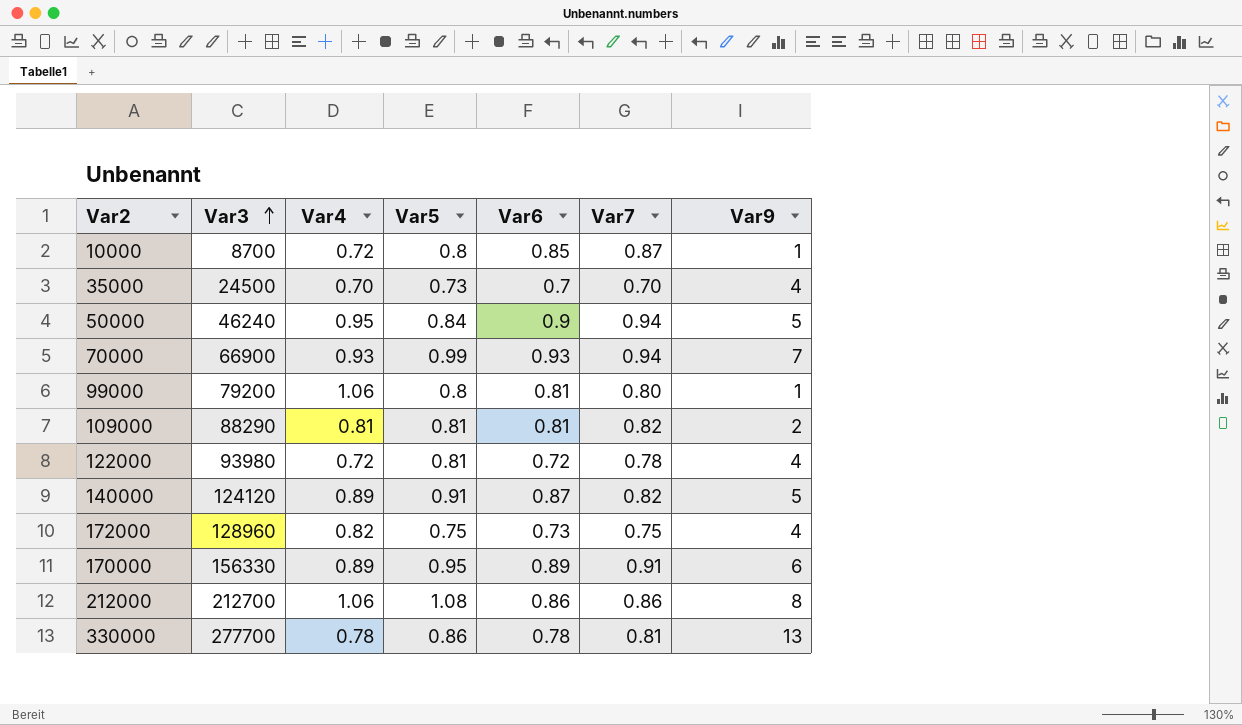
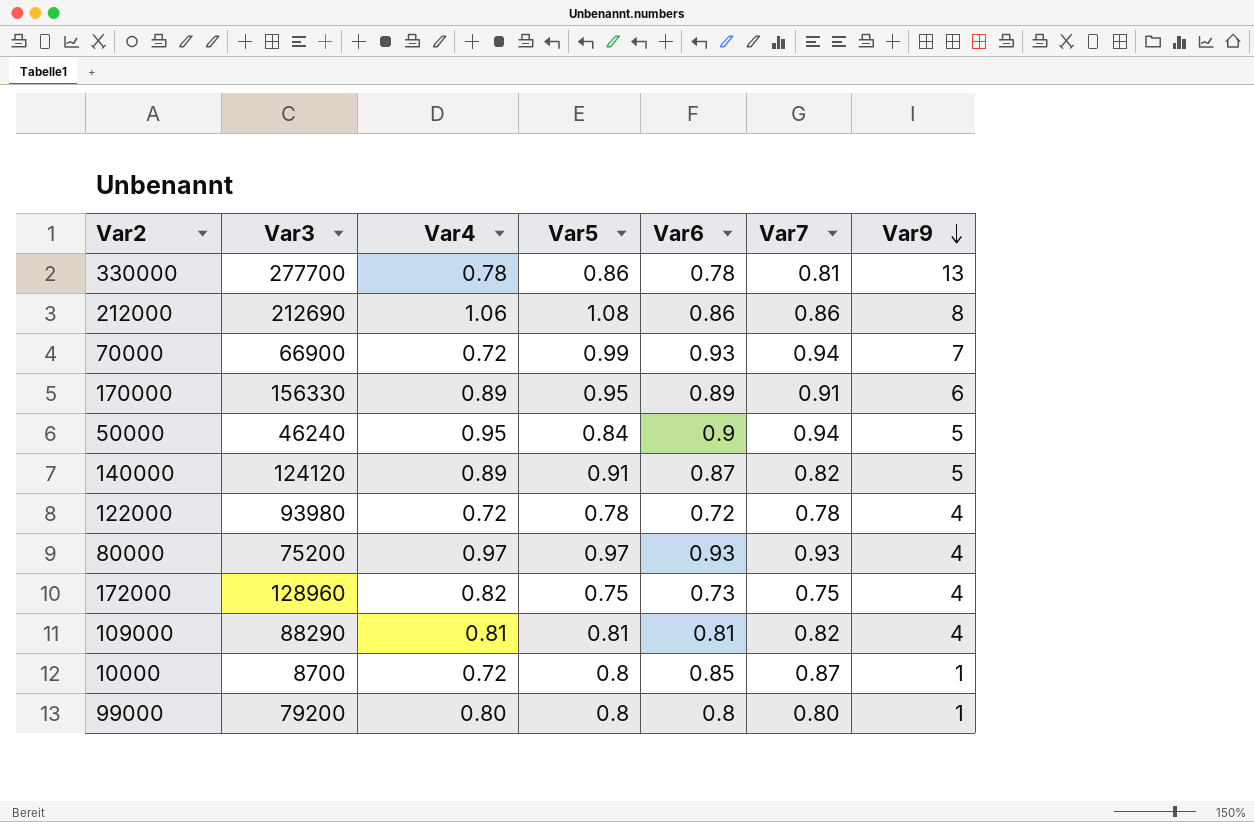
row order: Var3 ascending -> Var9 descending
row 35000: 24500 | 0.70 | 0.73 | 0.7 | 0.70 | 4 -> none
212000 | Var3: 212700 -> 212690
70000 | Var4: 0.93 -> 0.72
122000 | Var5: 0.81 -> 0.78
row 80000: none -> 75200 | 0.97 | 0.97 | 0.93 | 0.93 | 4
109000 | Var9: 2 -> 4
99000 | Var4: 1.06 -> 0.80
99000 | Var6: 0.81 -> 0.8

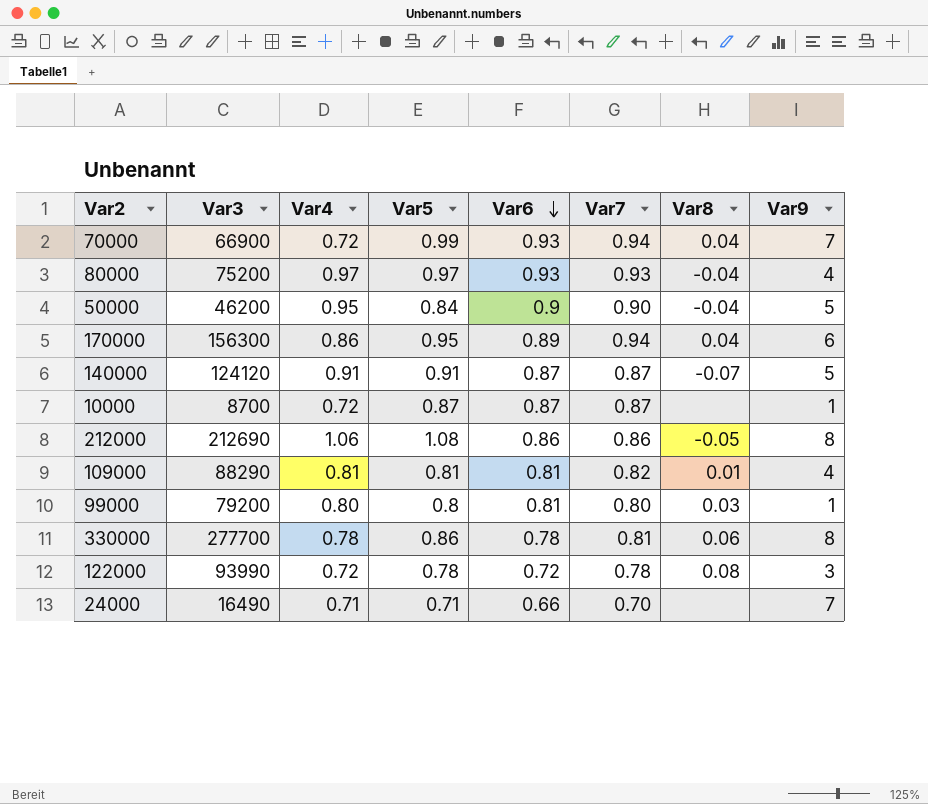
row order: Var9 descending -> Var6 descending
column Var8 | position: none -> 7
row 172000: 128960 | 0.82 | 0.75 | 0.73 | 0.75 | 4 -> none
50000 | Var3: 46240 -> 46200
50000 | Var7: 0.94 -> 0.90
170000 | Var3: 156330 -> 156300
170000 | Var4: 0.89 -> 0.86
170000 | Var7: 0.91 -> 0.94
140000 | Var4: 0.89 -> 0.91
140000 | Var7: 0.82 -> 0.87
10000 | Var5: 0.8 -> 0.87
10000 | Var6: 0.85 -> 0.87
99000 | Var6: 0.8 -> 0.81
330000 | Var9: 13 -> 8
122000 | Var3: 93980 -> 93990
122000 | Var9: 4 -> 3
row 24000: none -> 16490 | 0.71 | 0.71 | 0.66 | 0.70 | none | 7

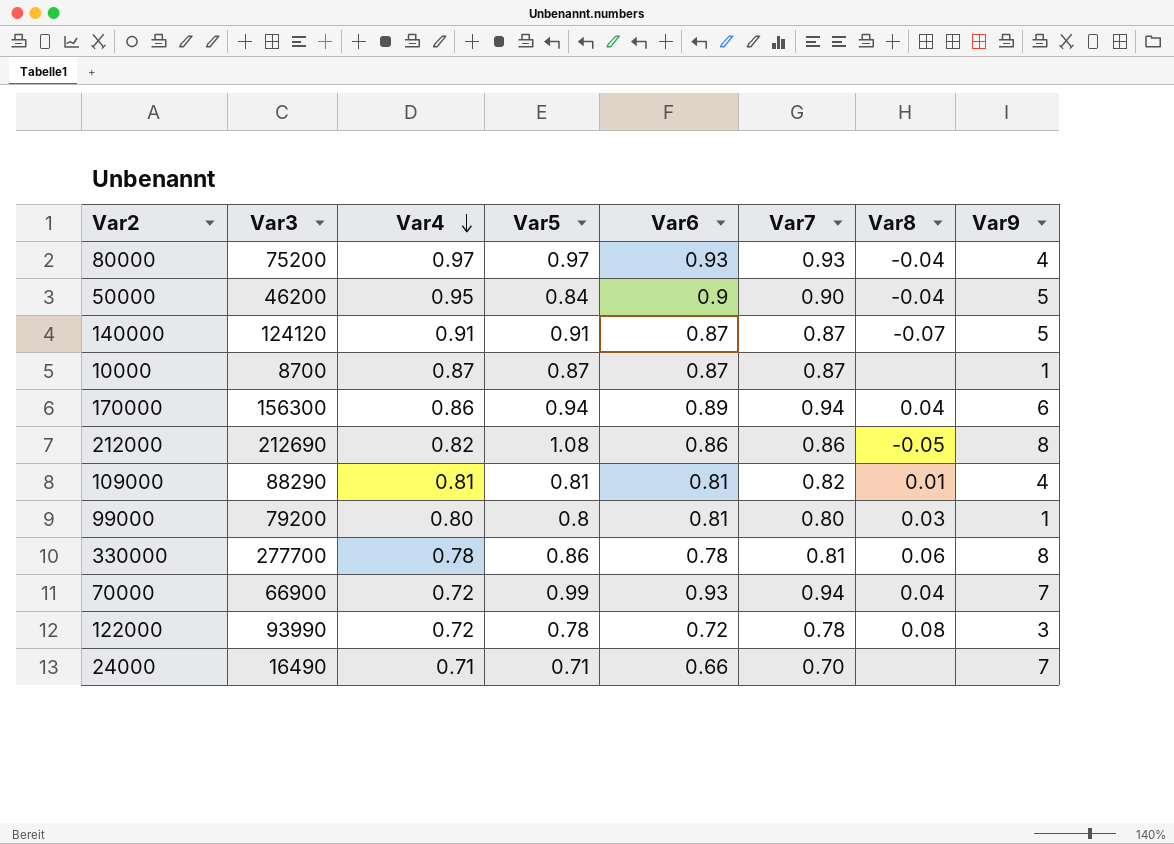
row order: Var6 descending -> Var4 descending
10000 | Var4: 0.72 -> 0.87
170000 | Var5: 0.95 -> 0.94
212000 | Var4: 1.06 -> 0.82

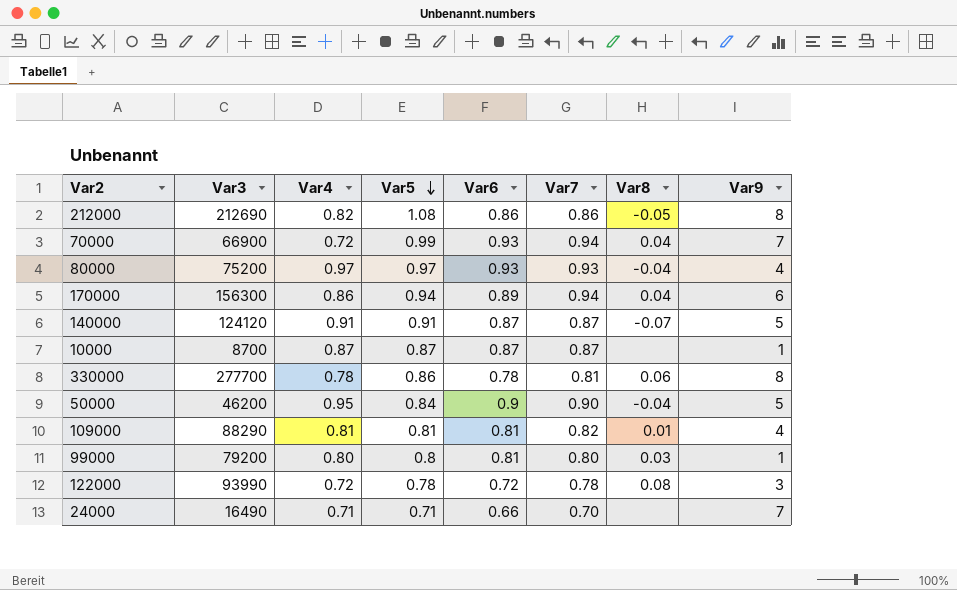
row order: Var4 descending -> Var5 descending

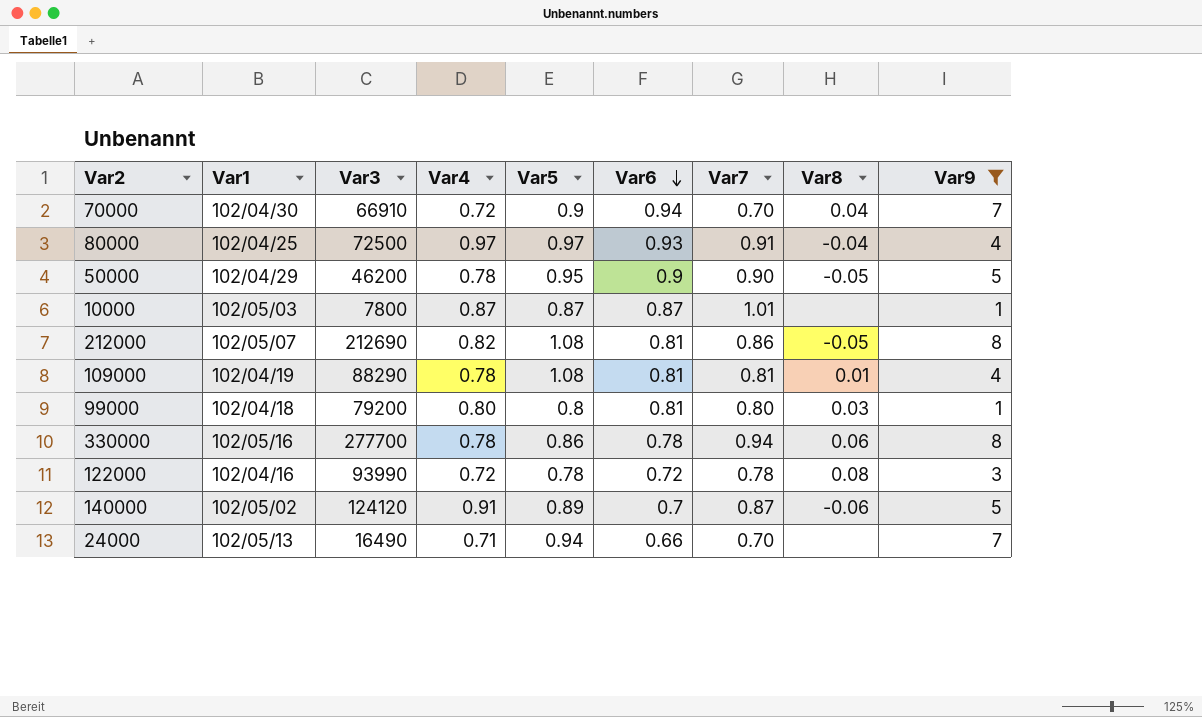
filter: none -> Var9 != 6
row order: Var5 descending -> Var6 descending
column Var1 | position: none -> 2
70000 | Var3: 66900 -> 66910
70000 | Var5: 0.99 -> 0.9
70000 | Var6: 0.93 -> 0.94
70000 | Var7: 0.94 -> 0.70
80000 | Var3: 75200 -> 72500
80000 | Var7: 0.93 -> 0.91
50000 | Var4: 0.95 -> 0.78
50000 | Var5: 0.84 -> 0.95
50000 | Var8: -0.04 -> -0.05
10000 | Var3: 8700 -> 7800
10000 | Var7: 0.87 -> 1.01
212000 | Var6: 0.86 -> 0.81
109000 | Var4: 0.81 -> 0.78
109000 | Var5: 0.81 -> 1.08
109000 | Var7: 0.82 -> 0.81
330000 | Var7: 0.81 -> 0.94
140000 | Var5: 0.91 -> 0.89
140000 | Var6: 0.87 -> 0.7
140000 | Var8: -0.07 -> -0.06
24000 | Var5: 0.71 -> 0.94

